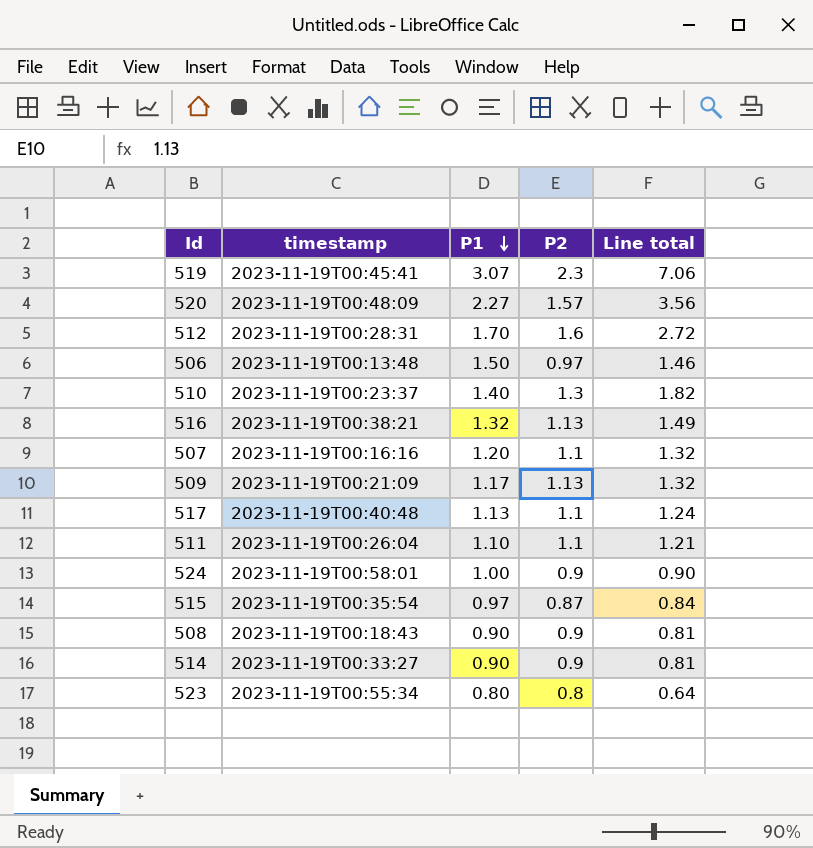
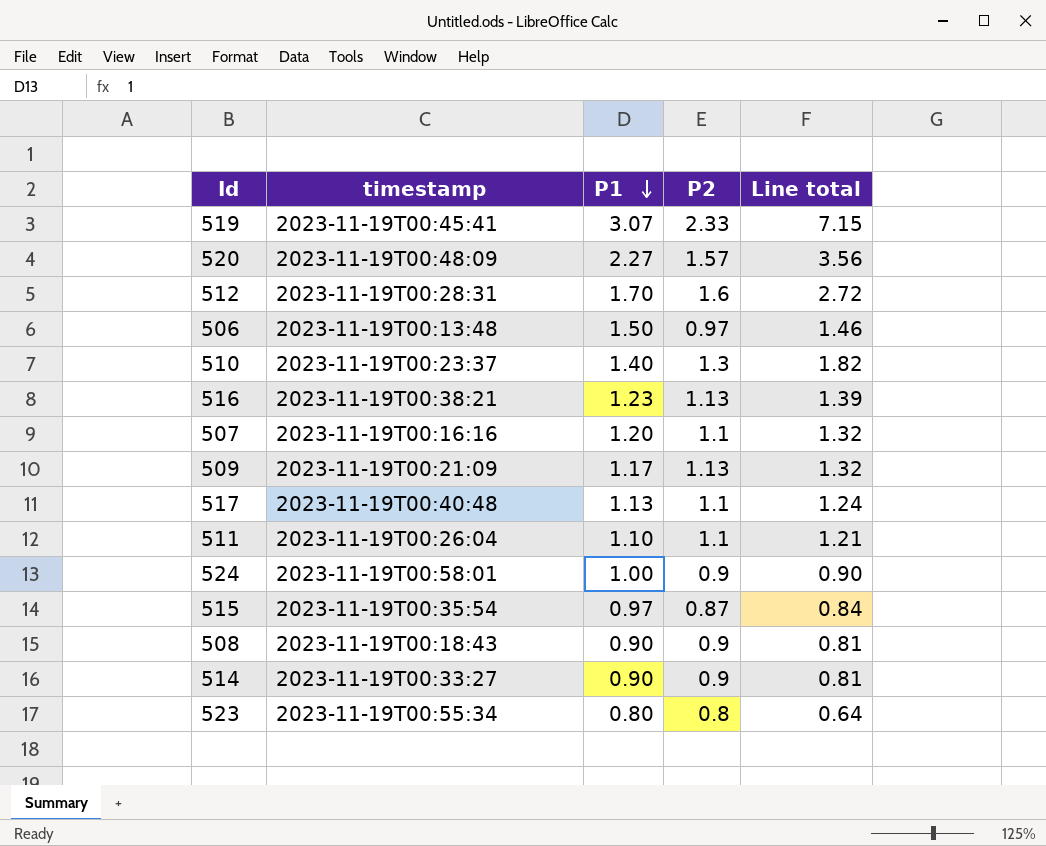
519 | P2: 2.3 -> 2.33
519 | Line total: 7.06 -> 7.15
516 | P1: 1.32 -> 1.23
516 | Line total: 1.49 -> 1.39

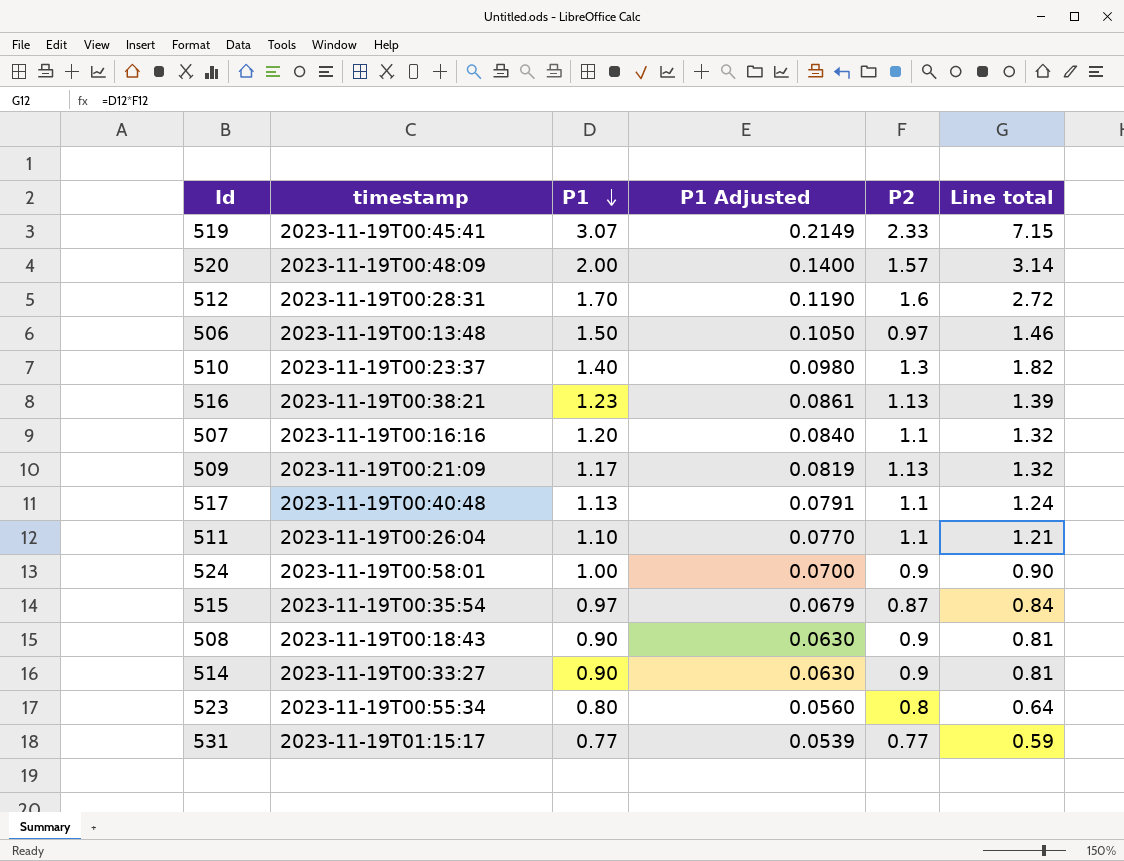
column P1 Adjusted | formula: none -> [P1] * 0.07
520 | P1: 2.27 -> 2.00
520 | Line total: 3.56 -> 3.14
row 531: none -> 2023-11-19T01:15:17 | 0.77 | 0.0539 | 0.77 | 0.59

